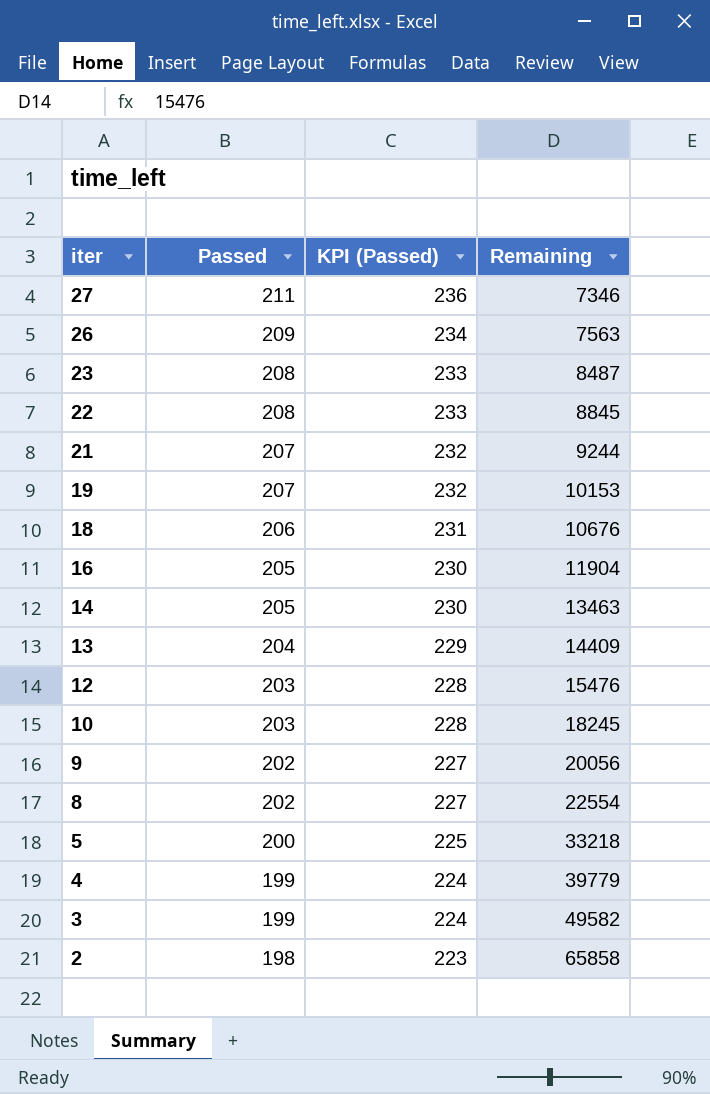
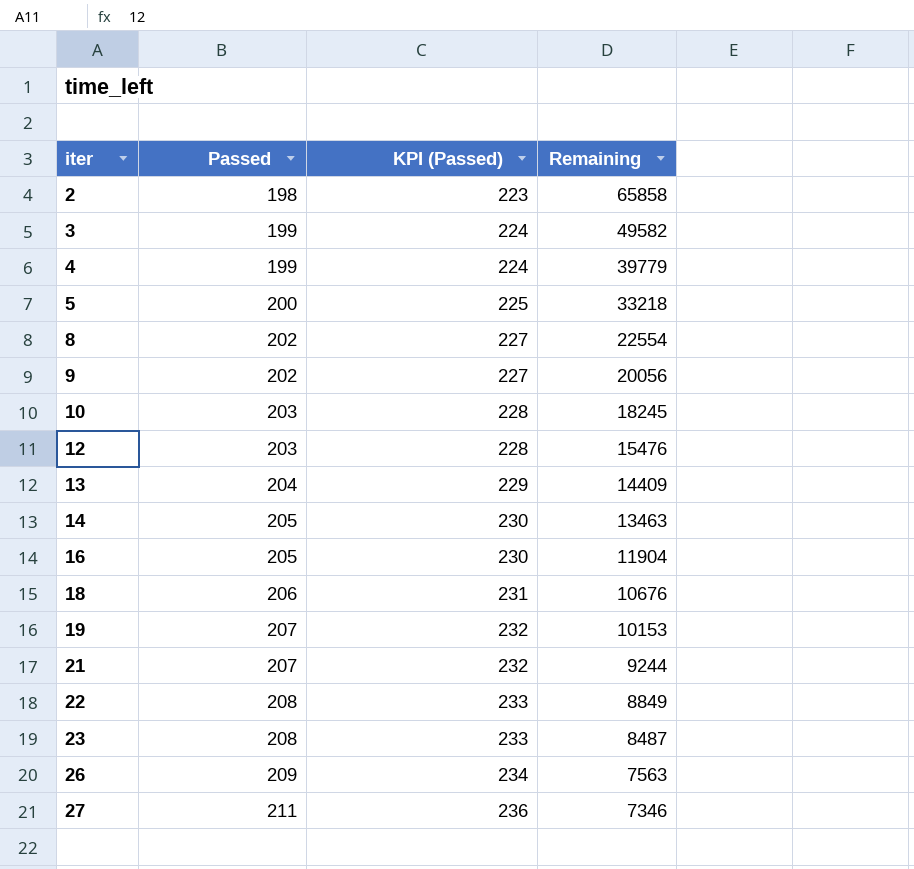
row order: iter descending -> iter ascending
22 | Remaining: 8845 -> 8849

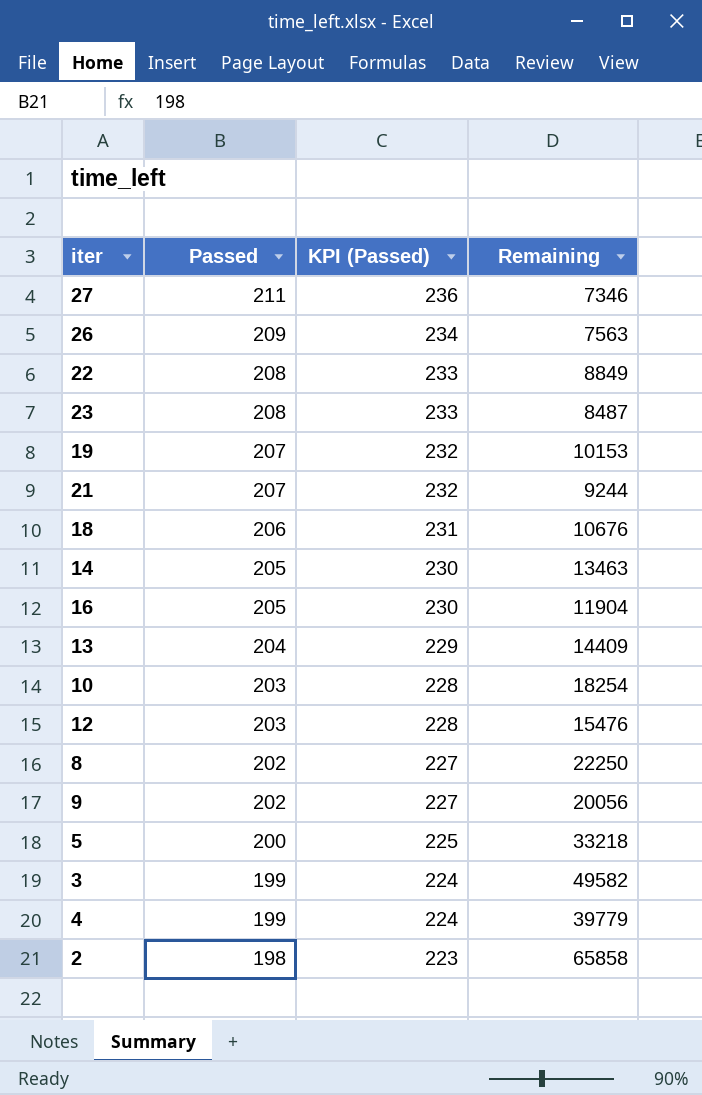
row order: iter ascending -> Passed descending
10 | Remaining: 18245 -> 18254
8 | Remaining: 22554 -> 22250

